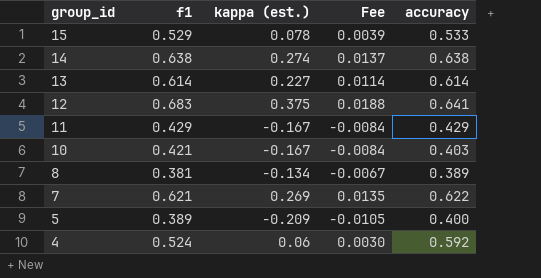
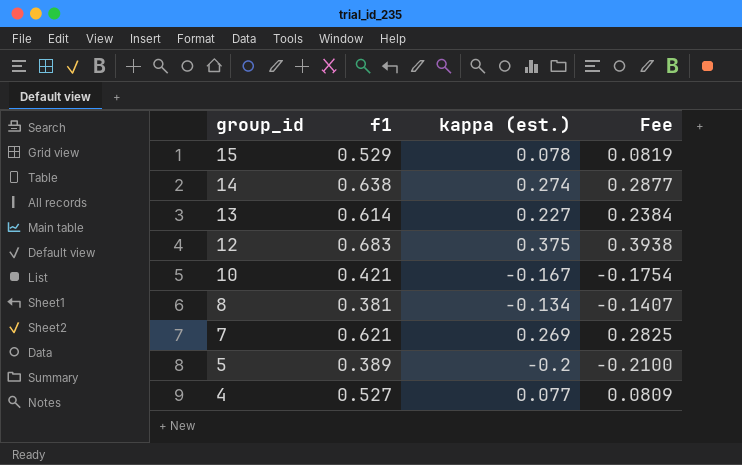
column accuracy | position: 5 -> none
column Fee | formula: [kappa (est.)] * 0.05 -> [kappa (est.)] * 1.05
row 11: 0.429 | -0.167 | -0.0084 | 0.429 -> none
5 | kappa (est.): -0.209 -> -0.2
4 | f1: 0.524 -> 0.527
4 | kappa (est.): 0.06 -> 0.077

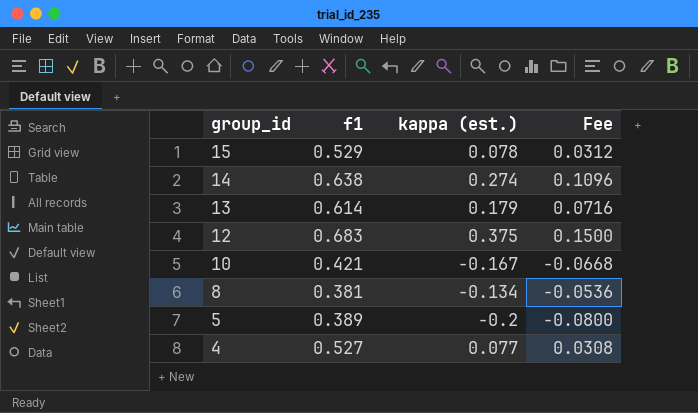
column Fee | formula: [kappa (est.)] * 1.05 -> [kappa (est.)] * 0.4
row 7: 0.621 | 0.269 | 0.2825 -> none
13 | kappa (est.): 0.227 -> 0.179

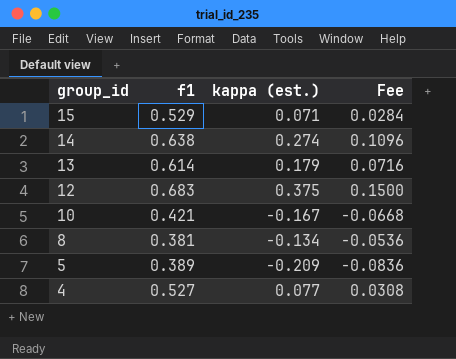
15 | kappa (est.): 0.078 -> 0.071
15 | Fee: 0.0312 -> 0.0284
5 | kappa (est.): -0.2 -> -0.209
5 | Fee: -0.0800 -> -0.0836

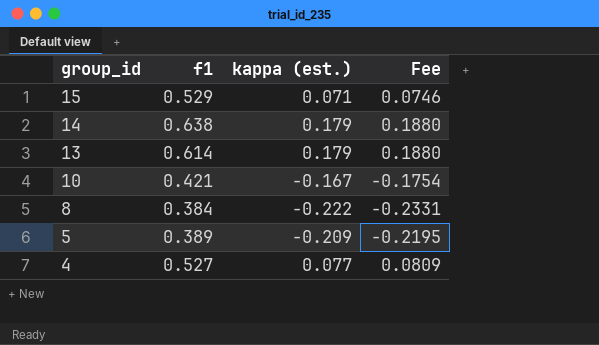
column Fee | formula: [kappa (est.)] * 0.4 -> [kappa (est.)] * 1.05
row 12: 0.683 | 0.375 | 0.1500 -> none
14 | kappa (est.): 0.274 -> 0.179
8 | f1: 0.381 -> 0.384
8 | kappa (est.): -0.134 -> -0.222

